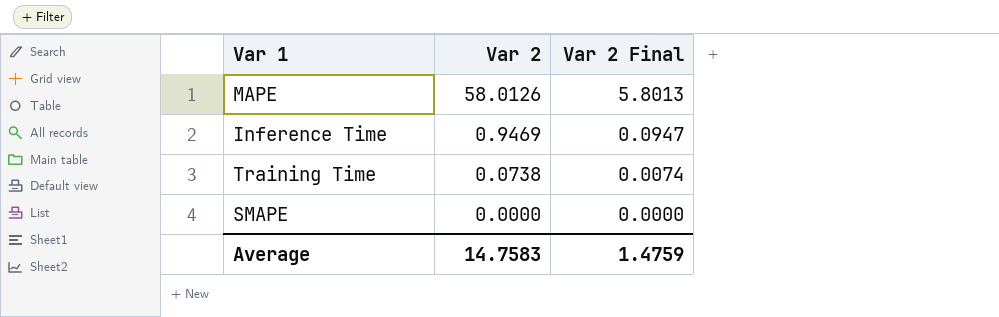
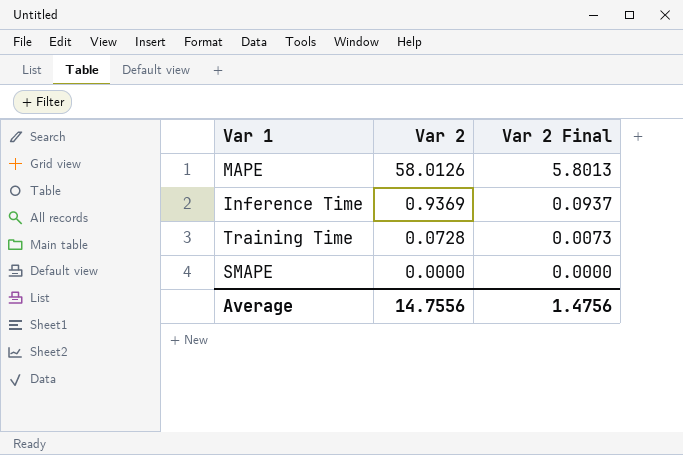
Inference Time | Var 2: 0.9469 -> 0.9369
Inference Time | Var 2 Final: 0.0947 -> 0.0937
Training Time | Var 2: 0.0738 -> 0.0728
Training Time | Var 2 Final: 0.0074 -> 0.0073
Average | Var 2: 14.7583 -> 14.7556
Average | Var 2 Final: 1.4759 -> 1.4756

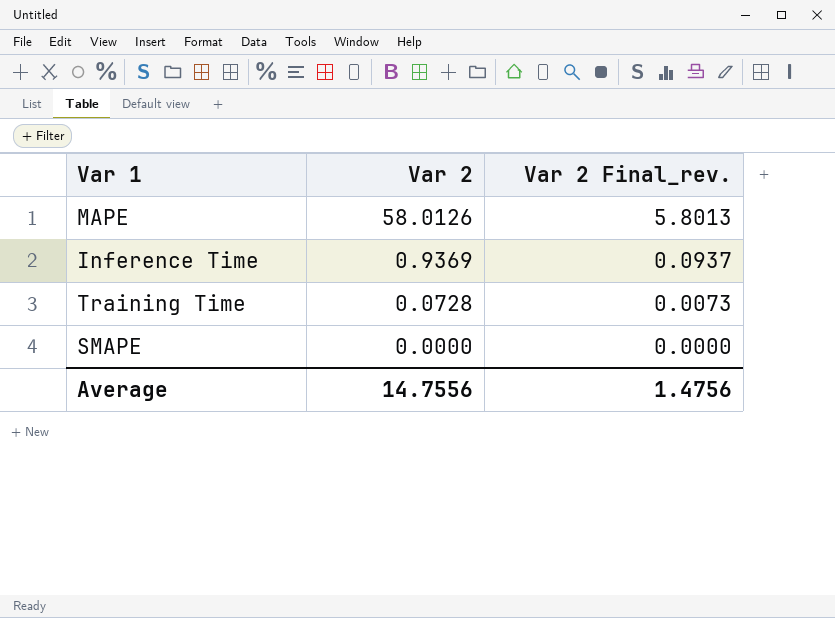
column name: Var 2 Final -> Var 2 Final_rev.

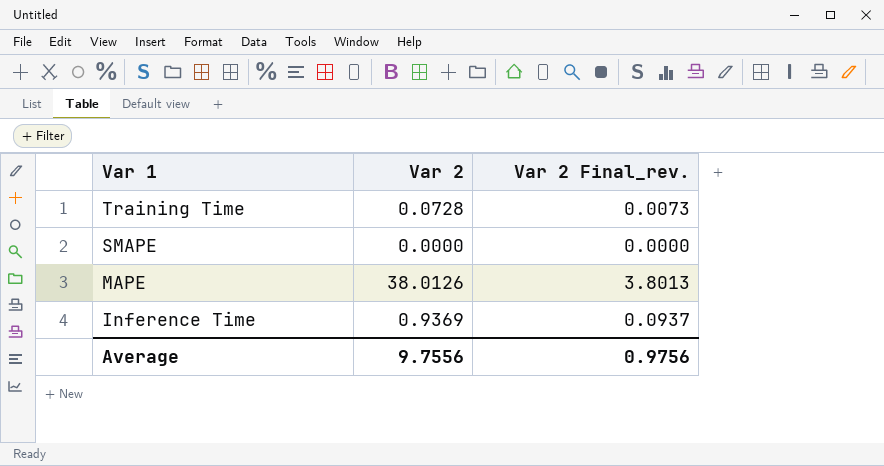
row order: Var 2 descending -> Var 1 descending
MAPE | Var 2: 58.0126 -> 38.0126
MAPE | Var 2 Final_rev.: 5.8013 -> 3.8013
Average | Var 2: 14.7556 -> 9.7556
Average | Var 2 Final_rev.: 1.4756 -> 0.9756

